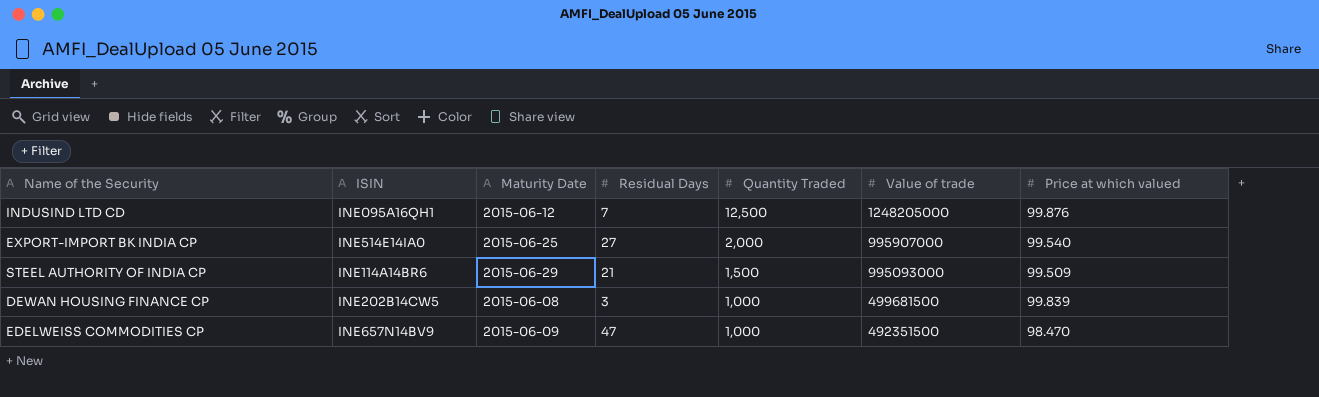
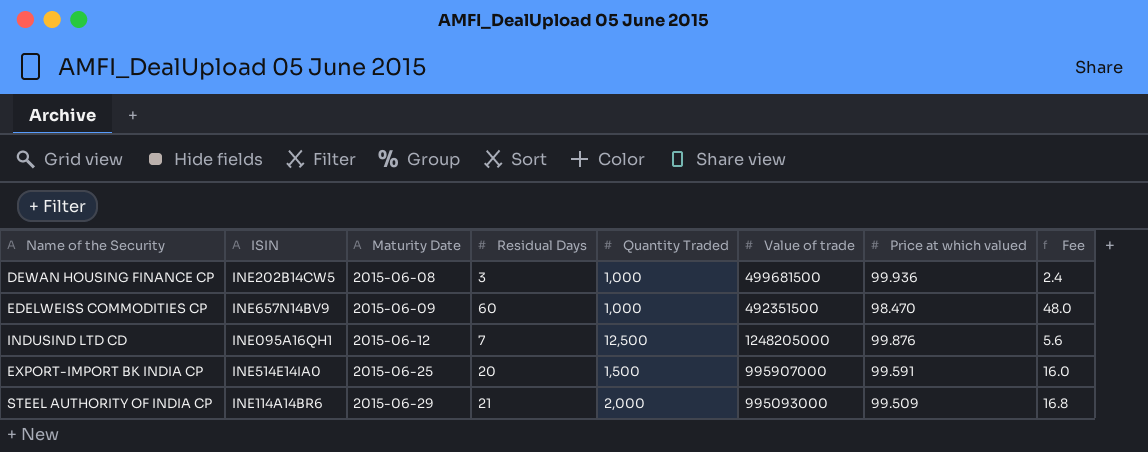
row order: Quantity Traded descending -> Maturity Date ascending
column Fee | formula: none -> [Residual Days] * 0.8
DEWAN HOUSING FINANCE CP | Price at which valued: 99.839 -> 99.936
EDELWEISS COMMODITIES CP | Residual Days: 47 -> 60
EXPORT-IMPORT BK INDIA CP | Residual Days: 27 -> 20
EXPORT-IMPORT BK INDIA CP | Quantity Traded: 2,000 -> 1,500
EXPORT-IMPORT BK INDIA CP | Price at which valued: 99.540 -> 99.591
STEEL AUTHORITY OF INDIA CP | Quantity Traded: 1,500 -> 2,000

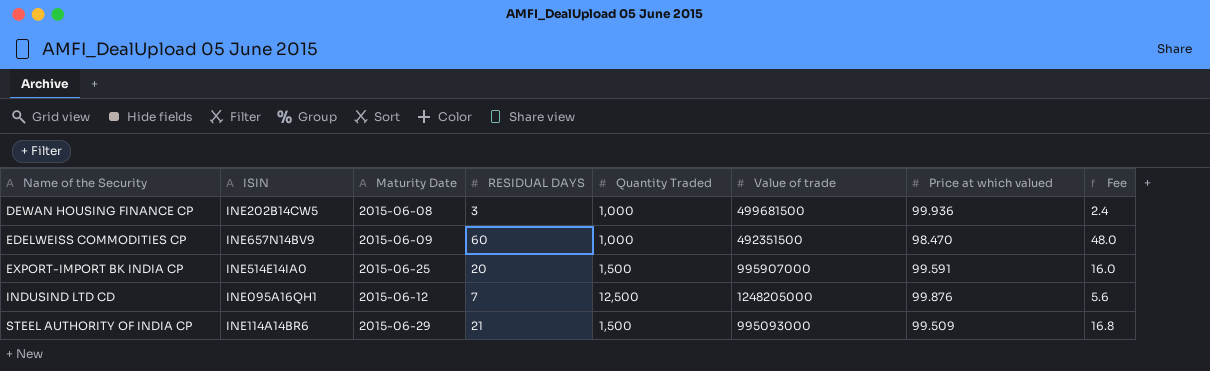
row order: Maturity Date ascending -> Name of the Security ascending
column name: Residual Days -> RESIDUAL DAYS
STEEL AUTHORITY OF INDIA CP | Quantity Traded: 2,000 -> 1,500

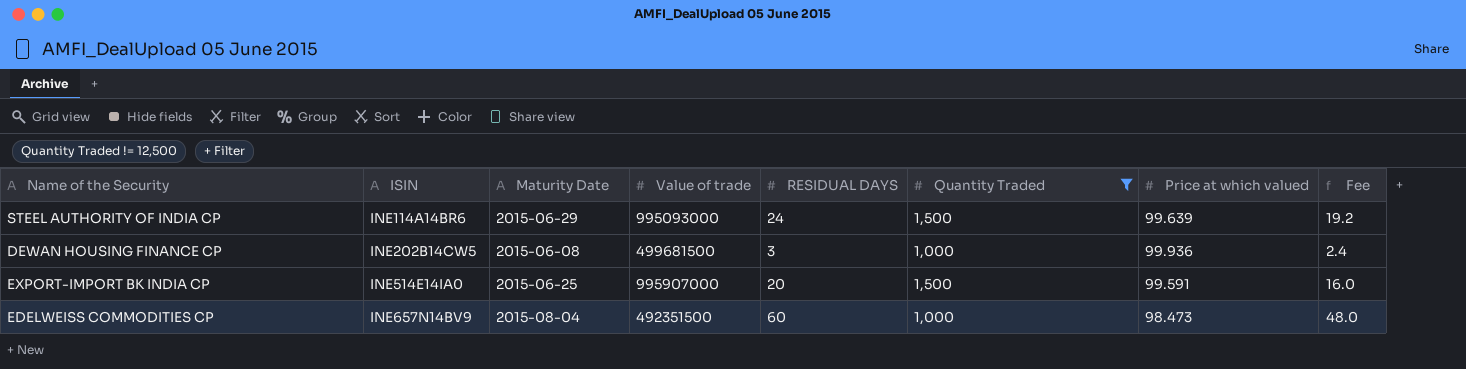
filter: none -> Quantity Traded != 12,500
row order: Name of the Security ascending -> ISIN ascending
column Value of trade | position: 6 -> 4
STEEL AUTHORITY OF INDIA CP | RESIDUAL DAYS: 21 -> 24
STEEL AUTHORITY OF INDIA CP | Price at which valued: 99.509 -> 99.639
STEEL AUTHORITY OF INDIA CP | Fee: 16.8 -> 19.2
EDELWEISS COMMODITIES CP | Maturity Date: 2015-06-09 -> 2015-08-04
EDELWEISS COMMODITIES CP | Price at which valued: 98.470 -> 98.473

